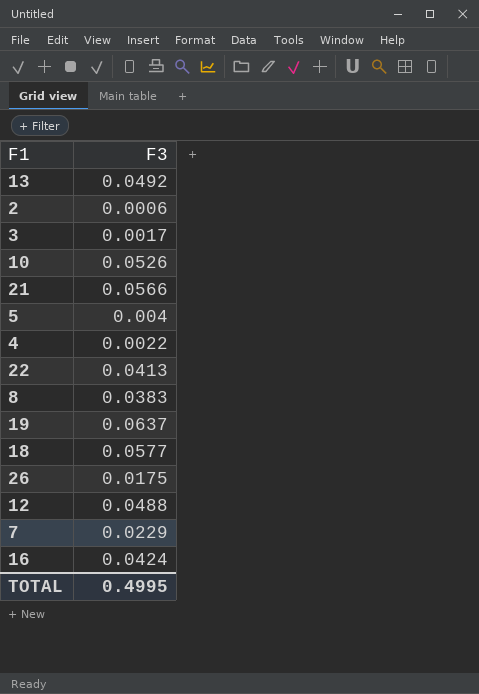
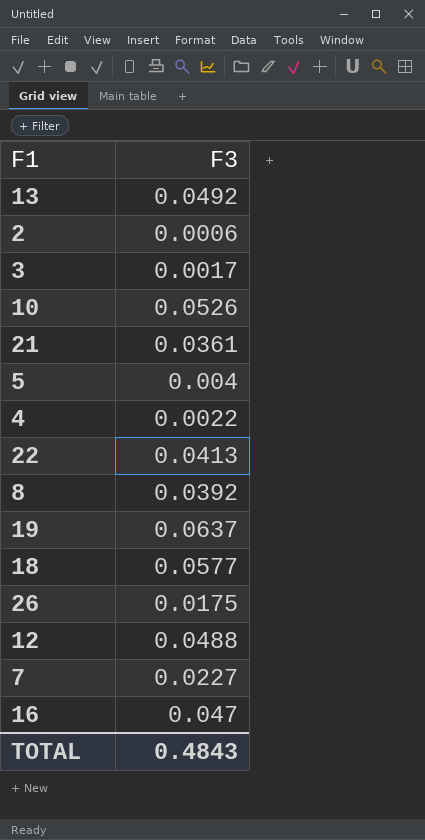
21 | F3: 0.0566 -> 0.0361
8 | F3: 0.0383 -> 0.0392
7 | F3: 0.0229 -> 0.0227
16 | F3: 0.0424 -> 0.047
TOTAL | F3: 0.4995 -> 0.4843

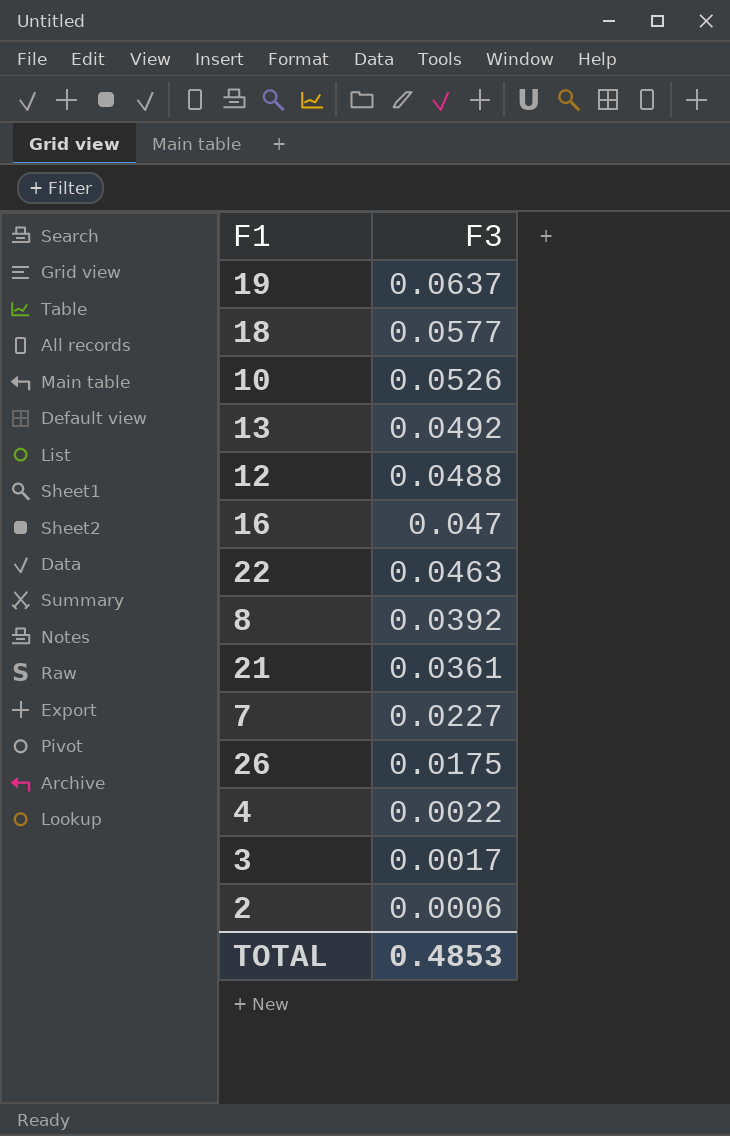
row order: none -> F3 descending
row 5: 0.004 -> none
22 | F3: 0.0413 -> 0.0463
TOTAL | F3: 0.4843 -> 0.4853

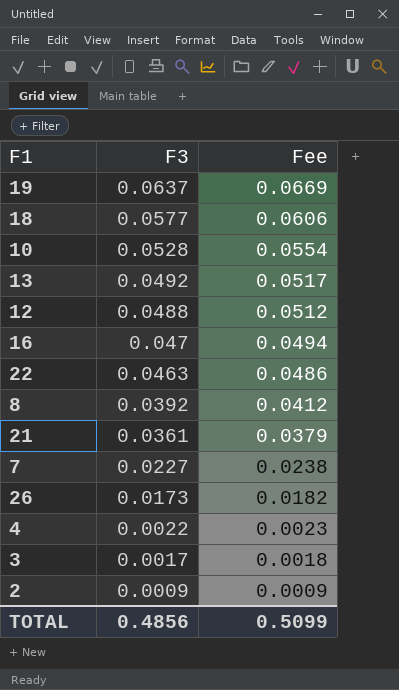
column Fee | formula: none -> [F3] * 1.05
10 | F3: 0.0526 -> 0.0528
26 | F3: 0.0175 -> 0.0173
2 | F3: 0.0006 -> 0.0009
TOTAL | F3: 0.4853 -> 0.4856

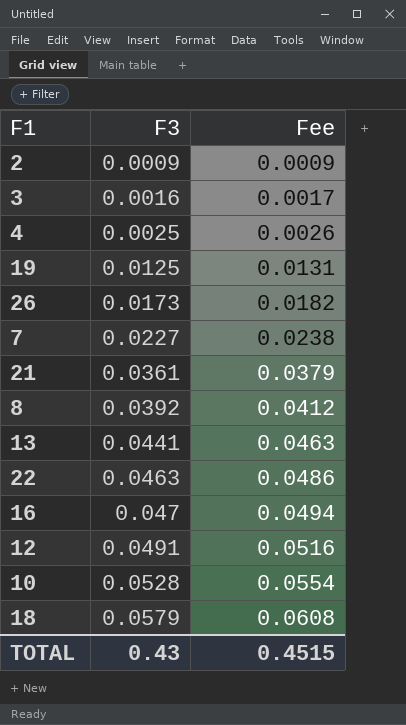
row order: F3 descending -> F3 ascending
3 | F3: 0.0017 -> 0.0016
3 | Fee: 0.0018 -> 0.0017
4 | F3: 0.0022 -> 0.0025
4 | Fee: 0.0023 -> 0.0026
19 | F3: 0.0637 -> 0.0125
19 | Fee: 0.0669 -> 0.0131
13 | F3: 0.0492 -> 0.0441
13 | Fee: 0.0517 -> 0.0463
12 | F3: 0.0488 -> 0.0491
12 | Fee: 0.0512 -> 0.0516
18 | F3: 0.0577 -> 0.0579
18 | Fee: 0.0606 -> 0.0608
TOTAL | F3: 0.4856 -> 0.43
TOTAL | Fee: 0.5099 -> 0.4515

